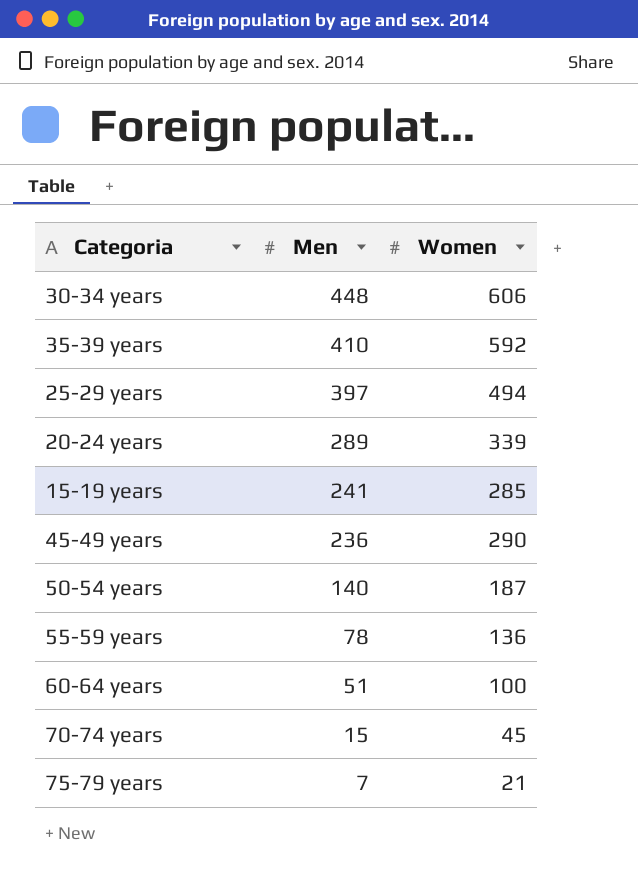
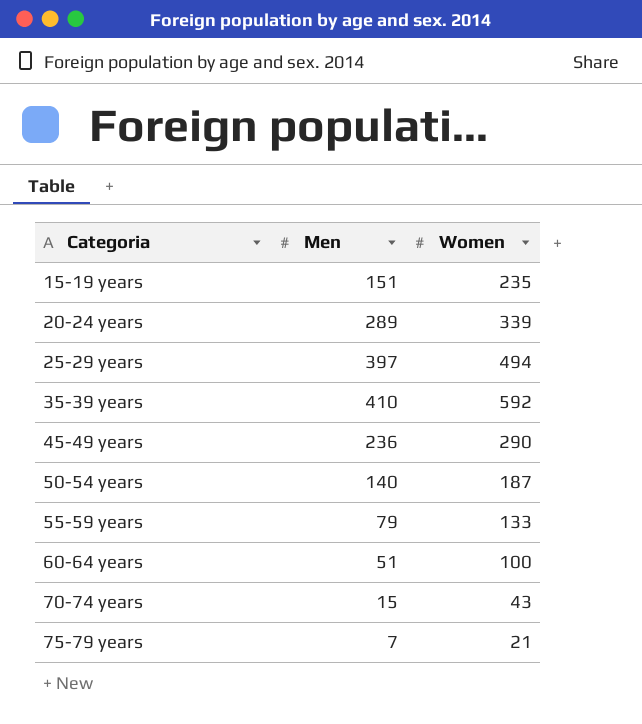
row order: Men descending -> Categoria ascending
row 30-34 years: 448 | 606 -> none
15-19 years | Men: 241 -> 151
15-19 years | Women: 285 -> 235
55-59 years | Men: 78 -> 79
55-59 years | Women: 136 -> 133
70-74 years | Women: 45 -> 43

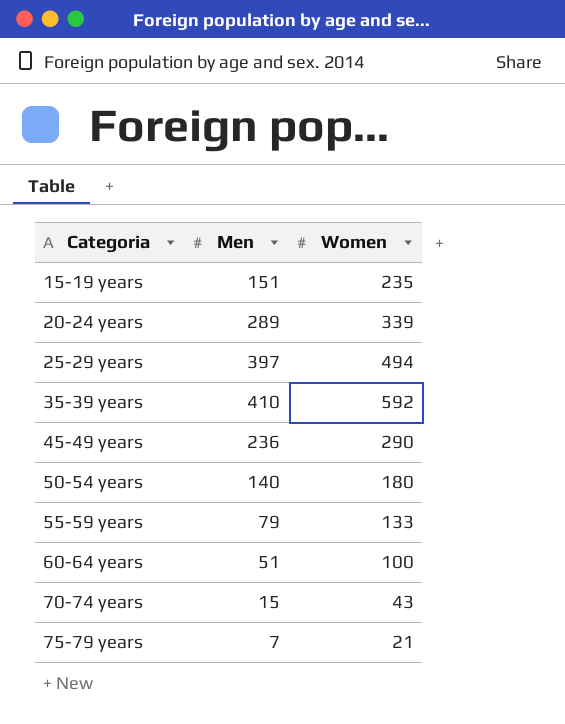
50-54 years | Women: 187 -> 180

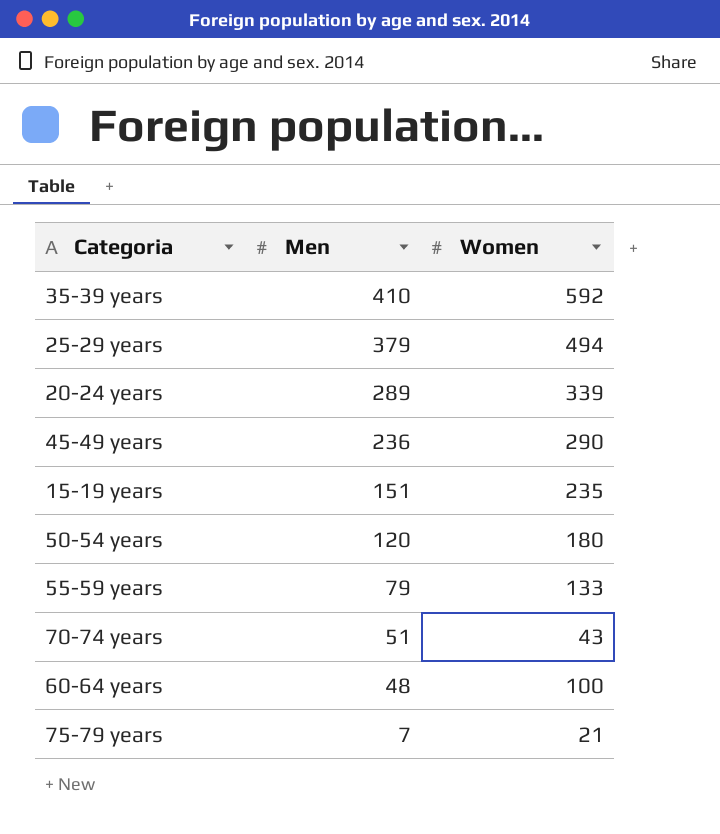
row order: Categoria ascending -> Men descending
25-29 years | Men: 397 -> 379
50-54 years | Men: 140 -> 120
70-74 years | Men: 15 -> 51
60-64 years | Men: 51 -> 48

